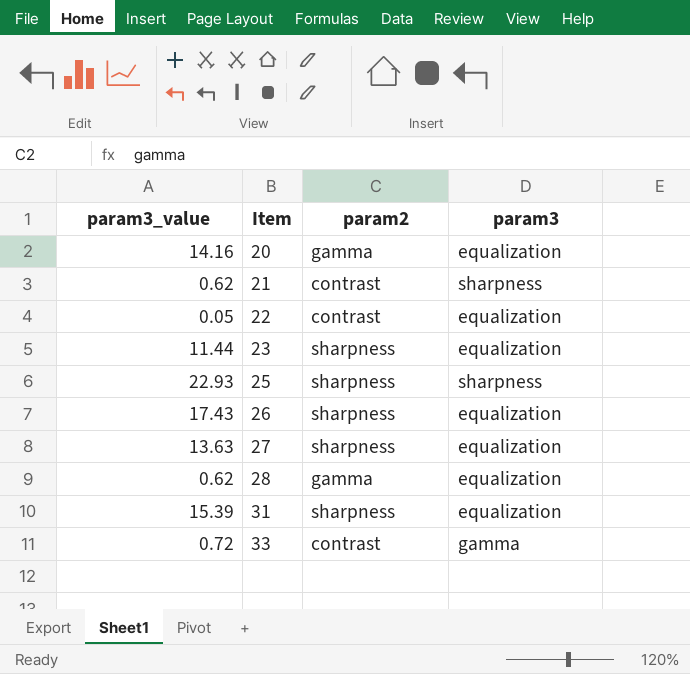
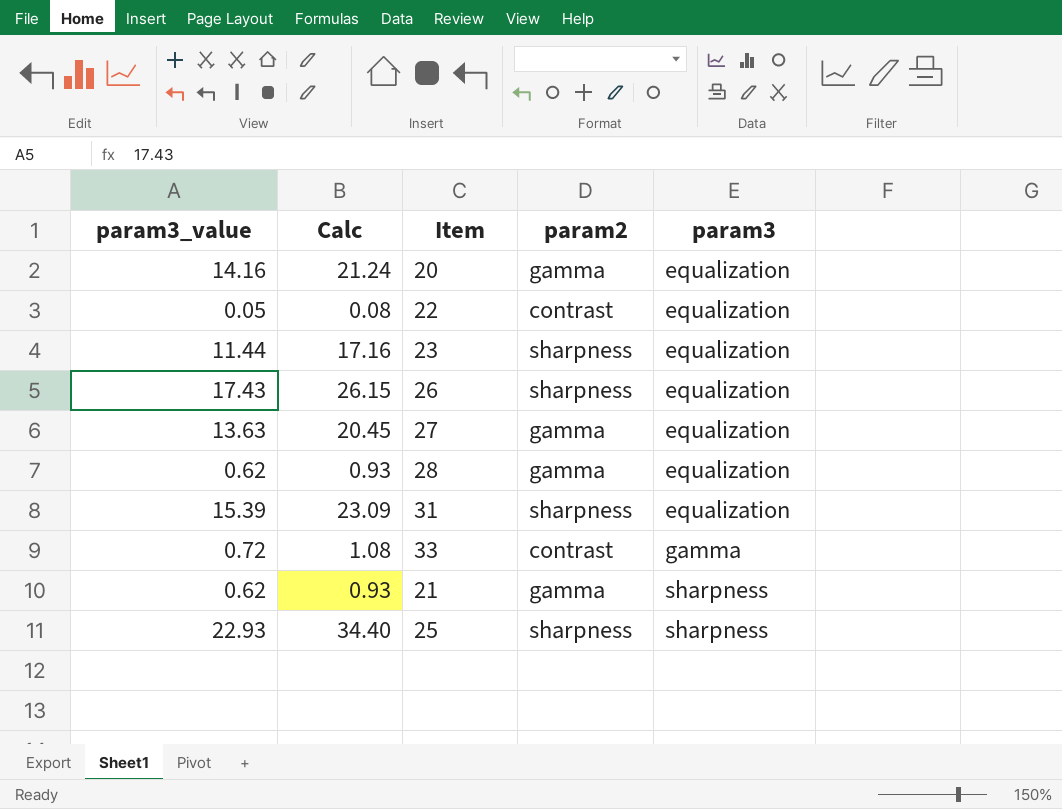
row order: Item ascending -> param3 ascending
column Calc | formula: none -> [param3_value] * 1.5
27 | param2: sharpness -> gamma
21 | param2: contrast -> gamma

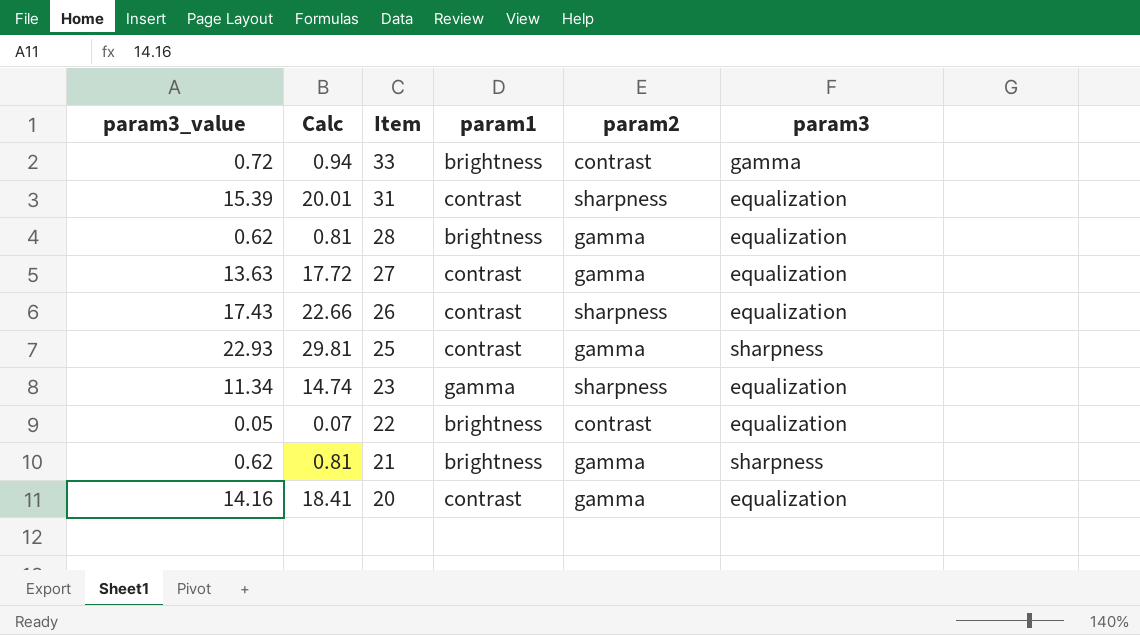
row order: param3 ascending -> Item descending
column Calc | formula: [param3_value] * 1.5 -> [param3_value] * 1.3
column param1 | position: none -> 4
25 | param2: sharpness -> gamma
23 | param3_value: 11.44 -> 11.34

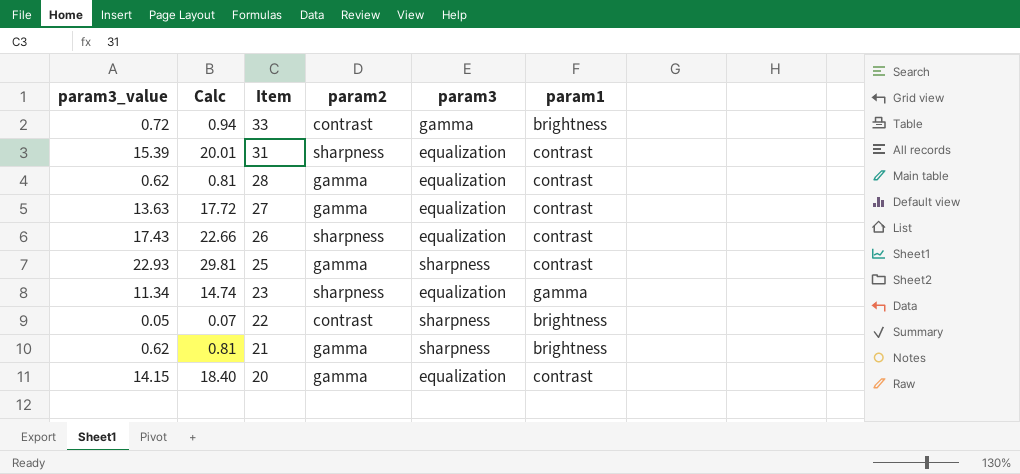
column param1 | position: 4 -> 6
28 | param1: brightness -> contrast
22 | param3: equalization -> sharpness
20 | param3_value: 14.16 -> 14.15
20 | Calc: 18.41 -> 18.40

